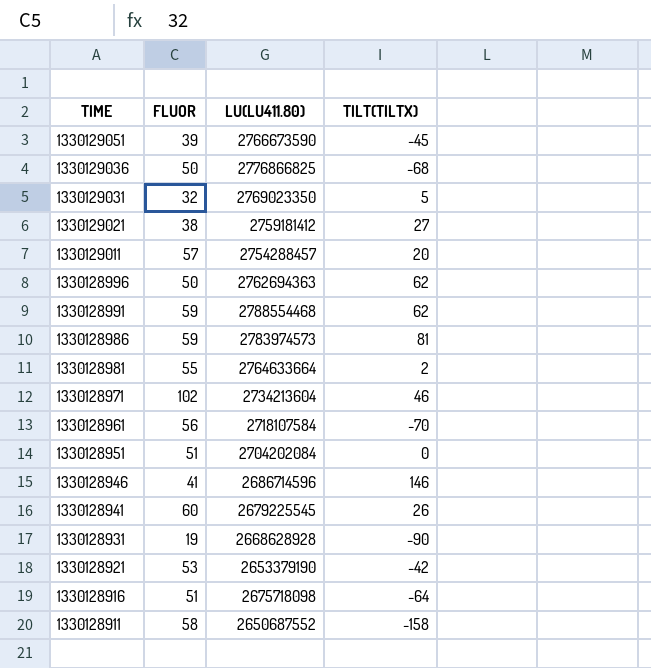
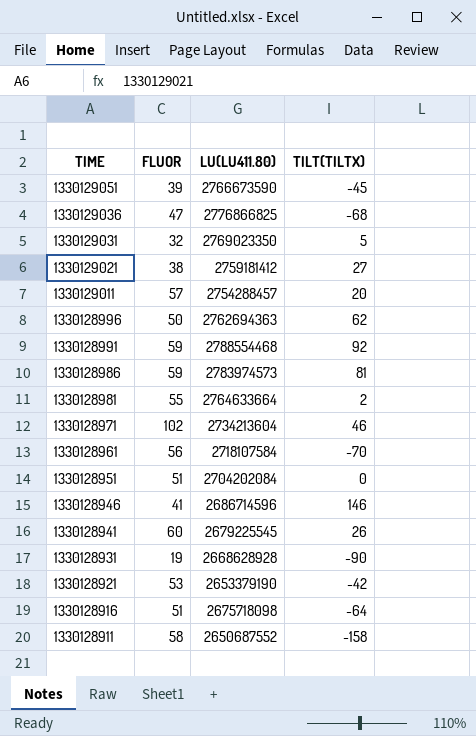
1330129036 | FLUOR: 50 -> 47
1330128991 | TILT(TILTX): 62 -> 92

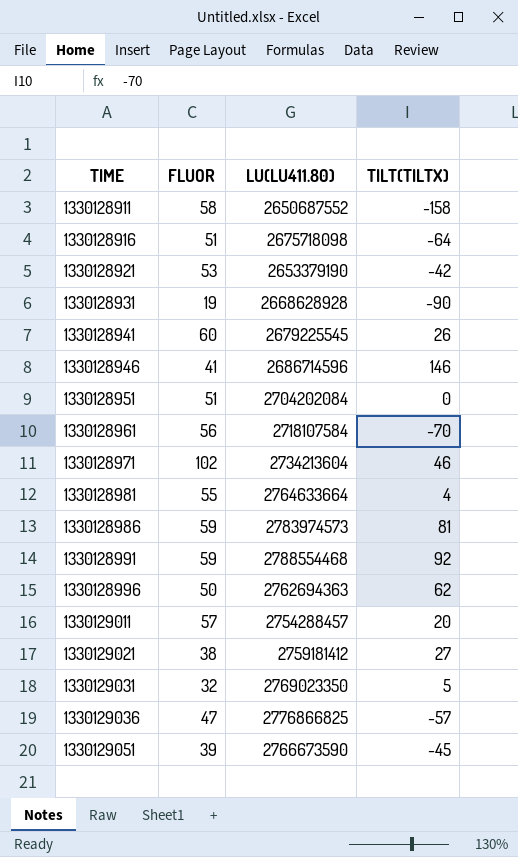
row order: TIME descending -> TIME ascending
1330128981 | TILT(TILTX): 2 -> 4
1330129036 | TILT(TILTX): -68 -> -57

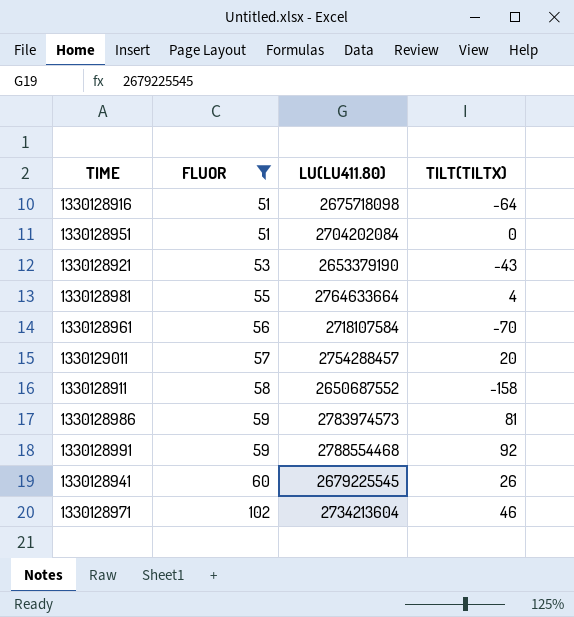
filter: none -> FLUOR >= 51
row order: TIME ascending -> FLUOR ascending
1330128921 | TILT(TILTX): -42 -> -43

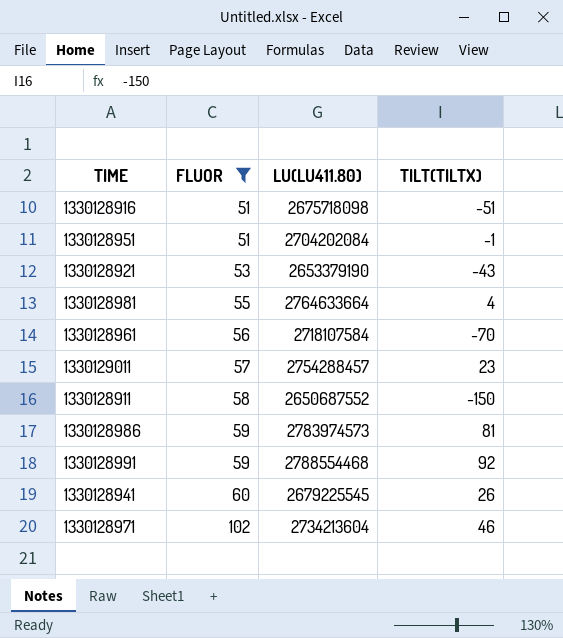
1330128916 | TILT(TILTX): -64 -> -51
1330128951 | TILT(TILTX): 0 -> -1
1330129011 | TILT(TILTX): 20 -> 23
1330128911 | TILT(TILTX): -158 -> -150

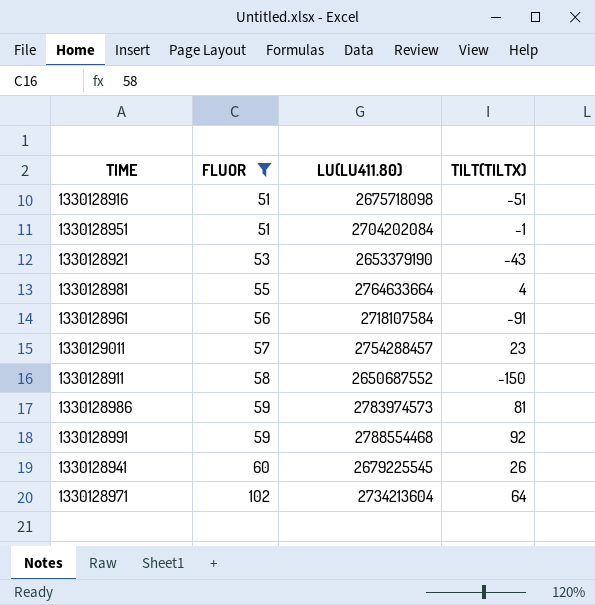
1330128961 | TILT(TILTX): -70 -> -91
1330128971 | TILT(TILTX): 46 -> 64

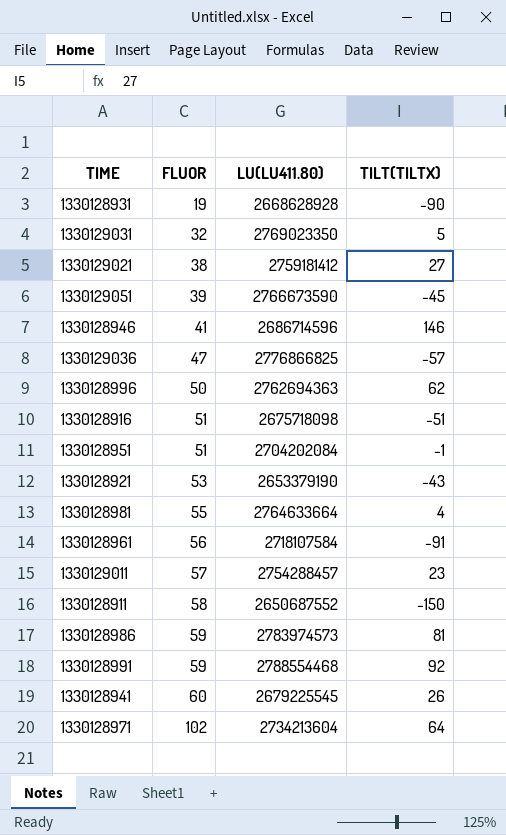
filter: FLUOR >= 51 -> none

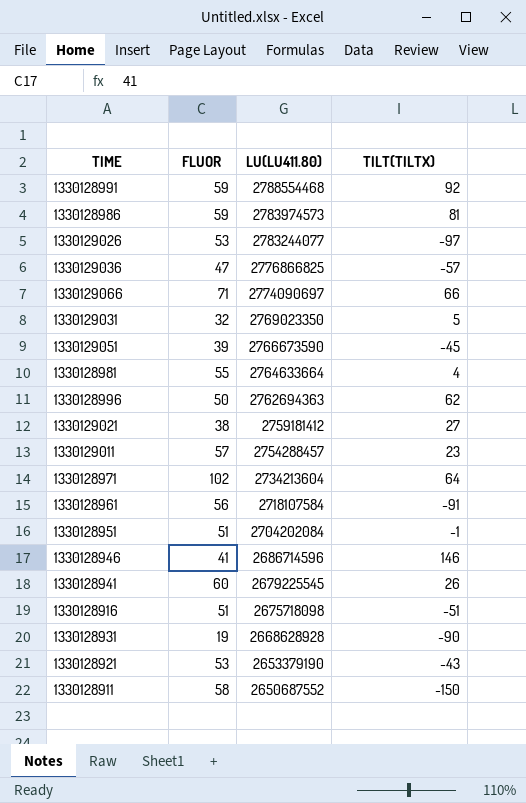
row order: FLUOR ascending -> LU(LU411.80) descending
row 1330129026: none -> 53 | 2783244077 | -97
row 1330129066: none -> 71 | 2774090697 | 66

